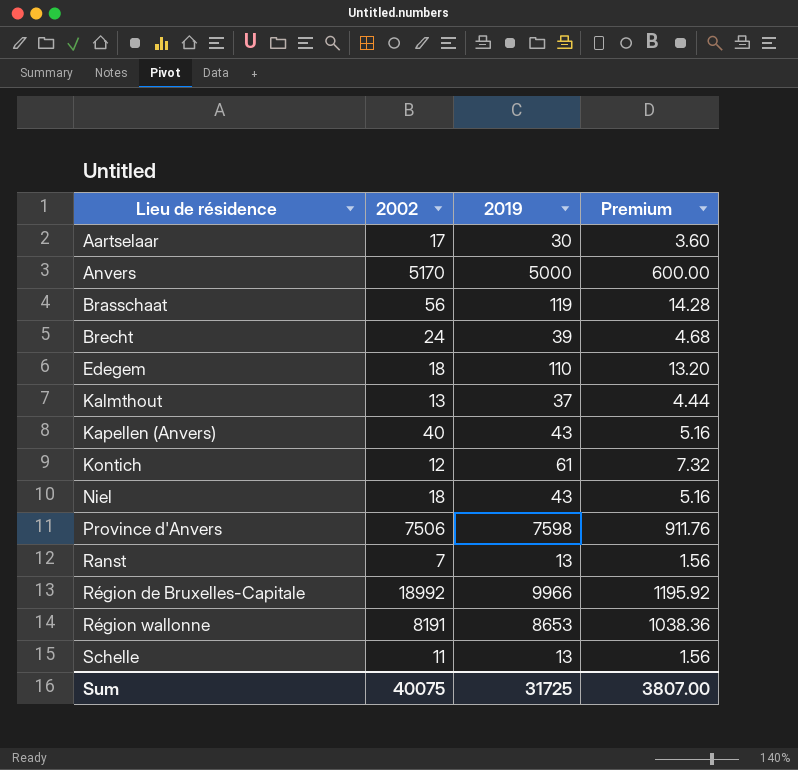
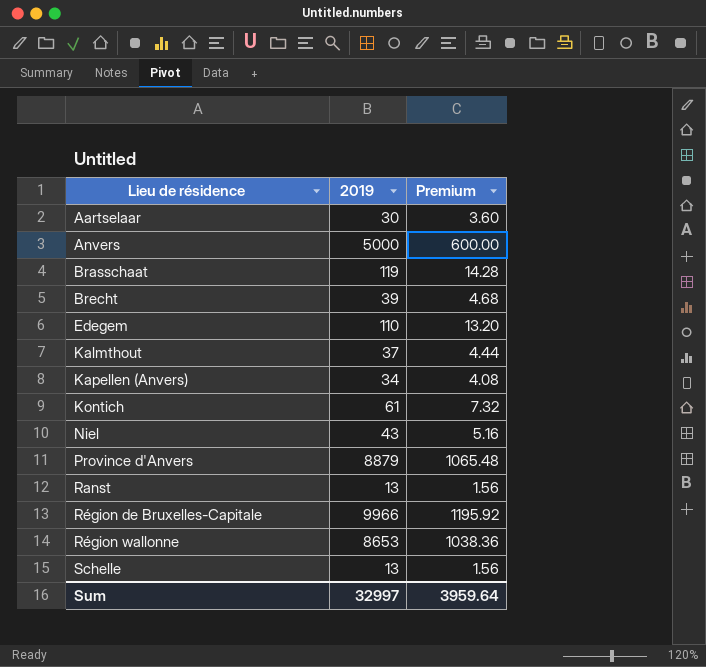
column 2002 | position: 2 -> none
Kapellen (Anvers) | 2019: 43 -> 34
Kapellen (Anvers) | Premium: 5.16 -> 4.08
Province d'Anvers | 2019: 7598 -> 8879
Province d'Anvers | Premium: 911.76 -> 1065.48
Sum | 2019: 31725 -> 32997
Sum | Premium: 3807.00 -> 3959.64

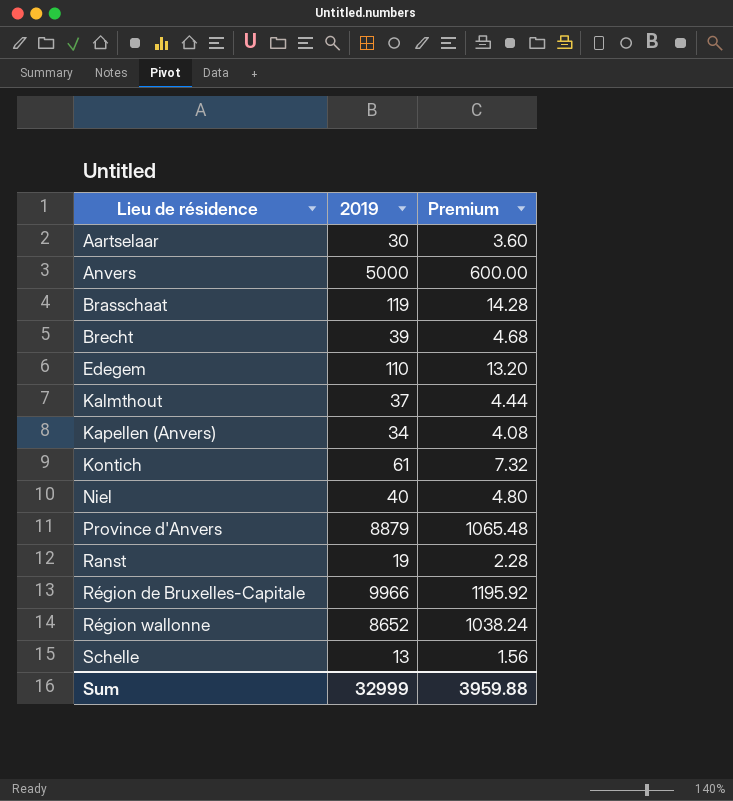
Niel | 2019: 43 -> 40
Niel | Premium: 5.16 -> 4.80
Ranst | 2019: 13 -> 19
Ranst | Premium: 1.56 -> 2.28
Région wallonne | 2019: 8653 -> 8652
Région wallonne | Premium: 1038.36 -> 1038.24
Sum | 2019: 32997 -> 32999
Sum | Premium: 3959.64 -> 3959.88

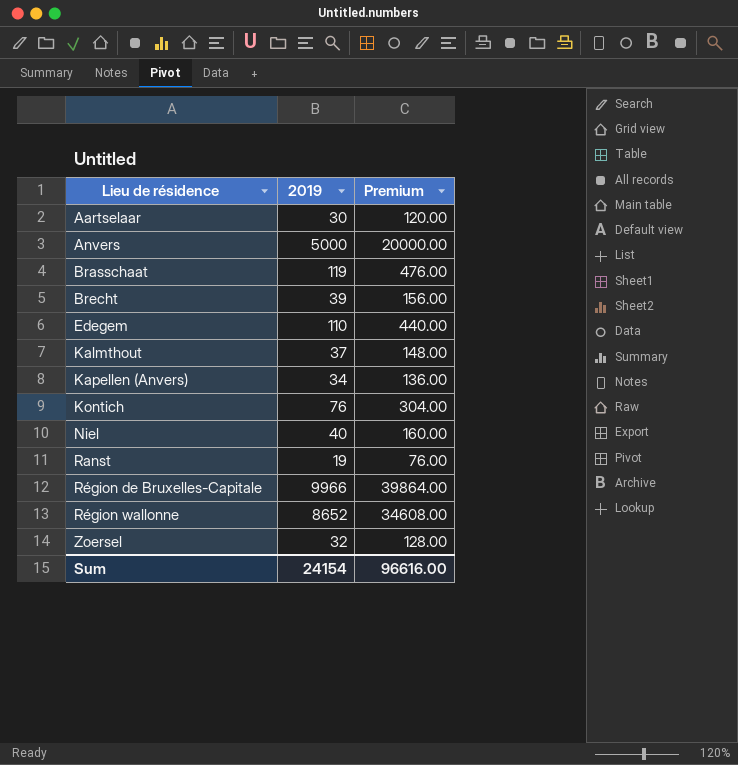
column Premium | formula: [2019] * 0.12 -> [2019] * 4
row Province d'Anvers: 8879 | 1065.48 -> none
row Schelle: 13 | 1.56 -> none
Kontich | 2019: 61 -> 76
row Zoersel: none -> 32 | 128.00
Sum | 2019: 32999 -> 24154
Sum | Premium: 3959.88 -> 96616.00

